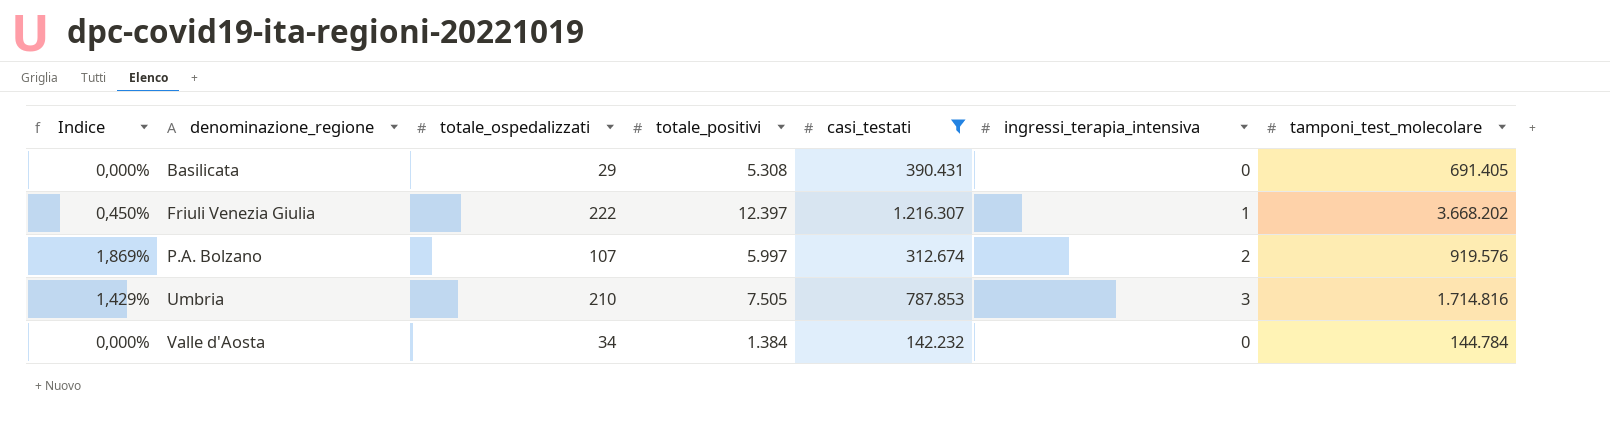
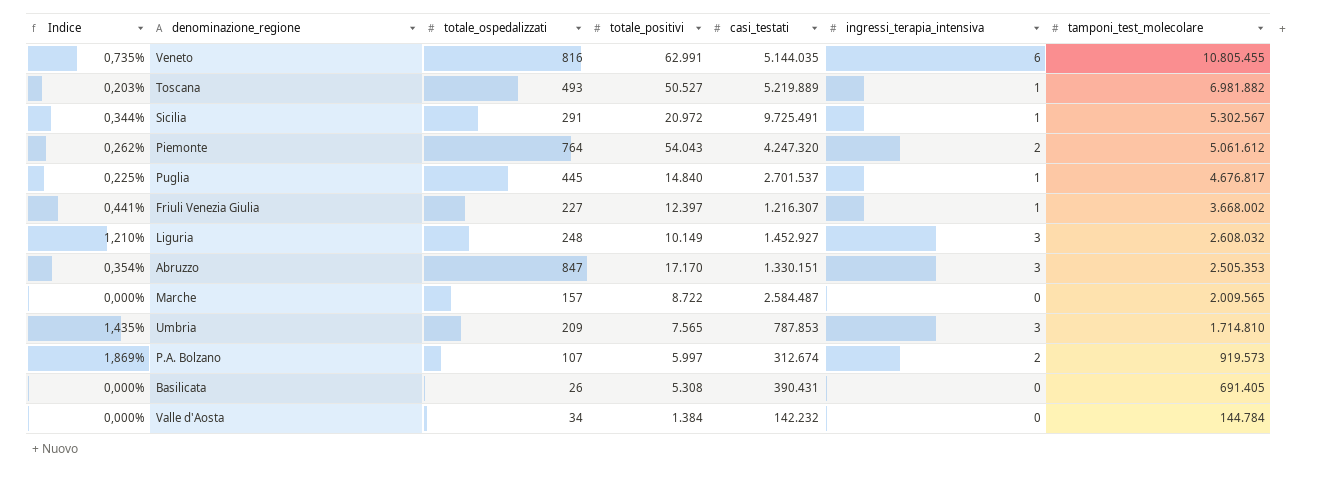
filter: casi_testati <= 1.216.307 -> none
row order: denominazione_regione ascending -> tamponi_test_molecolare descending
Friuli Venezia Giulia | Indice: 0,450% -> 0,441%
Friuli Venezia Giulia | totale_ospedalizzati: 222 -> 227
Friuli Venezia Giulia | tamponi_test_molecolare: 3.668.202 -> 3.668.002
Umbria | Indice: 1,429% -> 1,435%
Umbria | totale_ospedalizzati: 210 -> 209
Umbria | totale_positivi: 7.505 -> 7.565
Umbria | tamponi_test_molecolare: 1.714.816 -> 1.714.810
P.A. Bolzano | tamponi_test_molecolare: 919.576 -> 919.573
Basilicata | totale_ospedalizzati: 29 -> 26

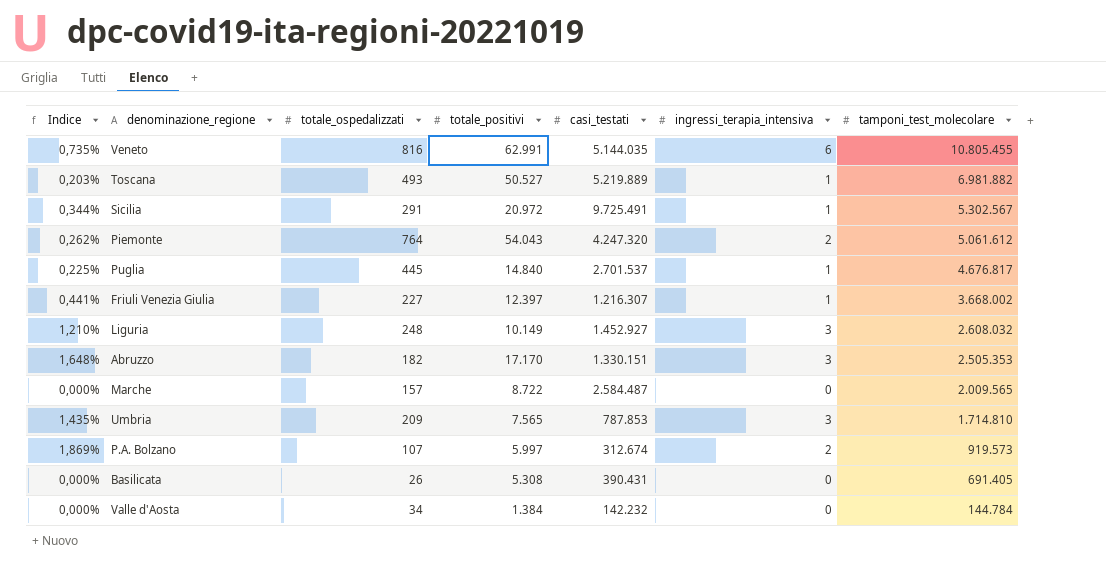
Abruzzo | Indice: 0,354% -> 1,648%
Abruzzo | totale_ospedalizzati: 847 -> 182

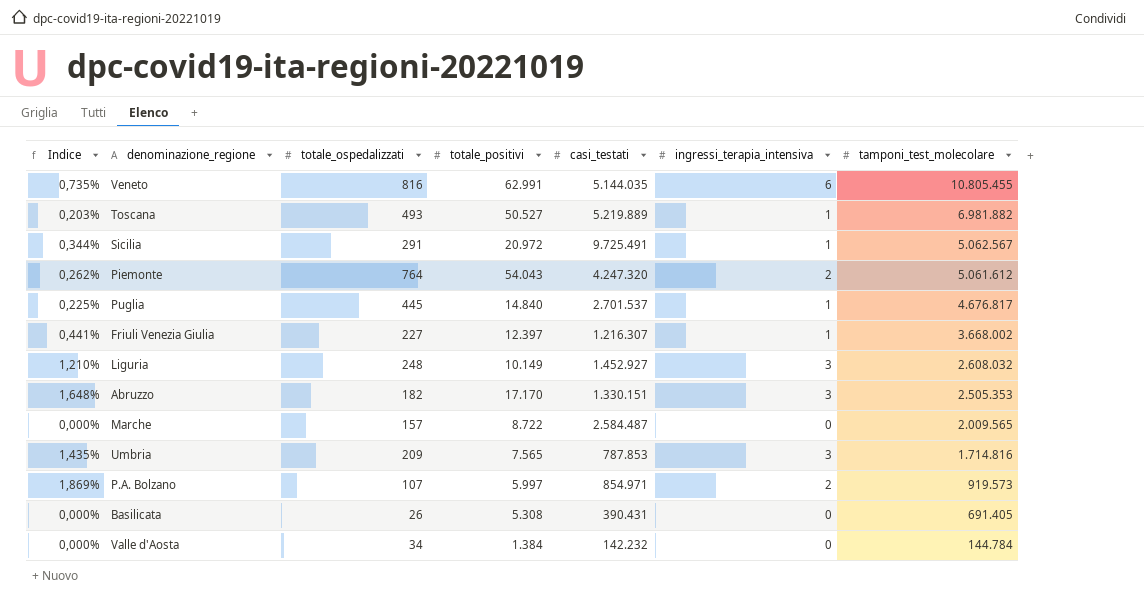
Sicilia | tamponi_test_molecolare: 5.302.567 -> 5.062.567
Umbria | tamponi_test_molecolare: 1.714.810 -> 1.714.816
P.A. Bolzano | casi_testati: 312.674 -> 854.971

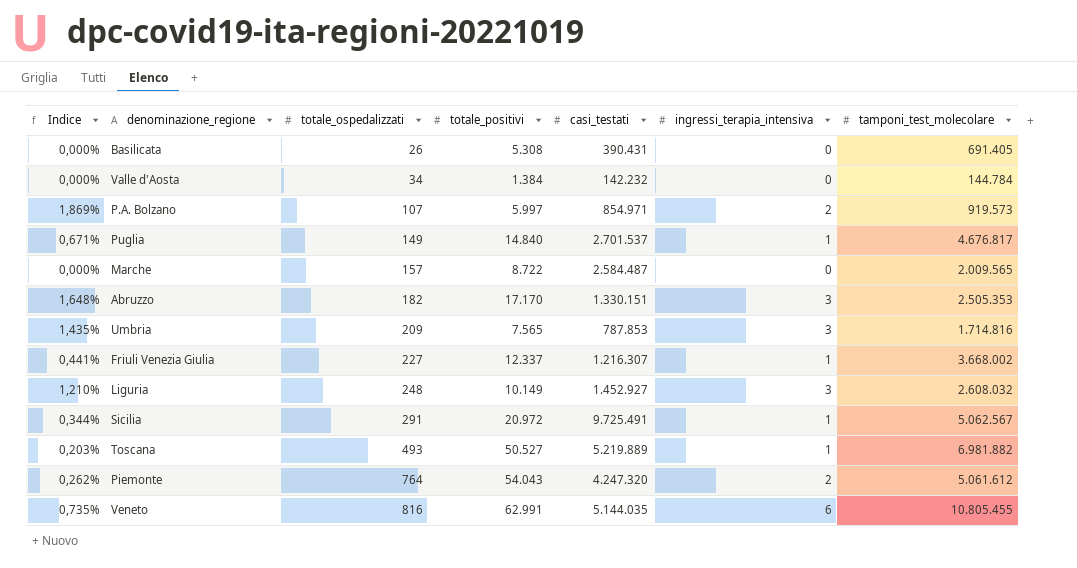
row order: tamponi_test_molecolare descending -> totale_ospedalizzati ascending
Puglia | Indice: 0,225% -> 0,671%
Puglia | totale_ospedalizzati: 445 -> 149
Friuli Venezia Giulia | totale_positivi: 12.397 -> 12.337

